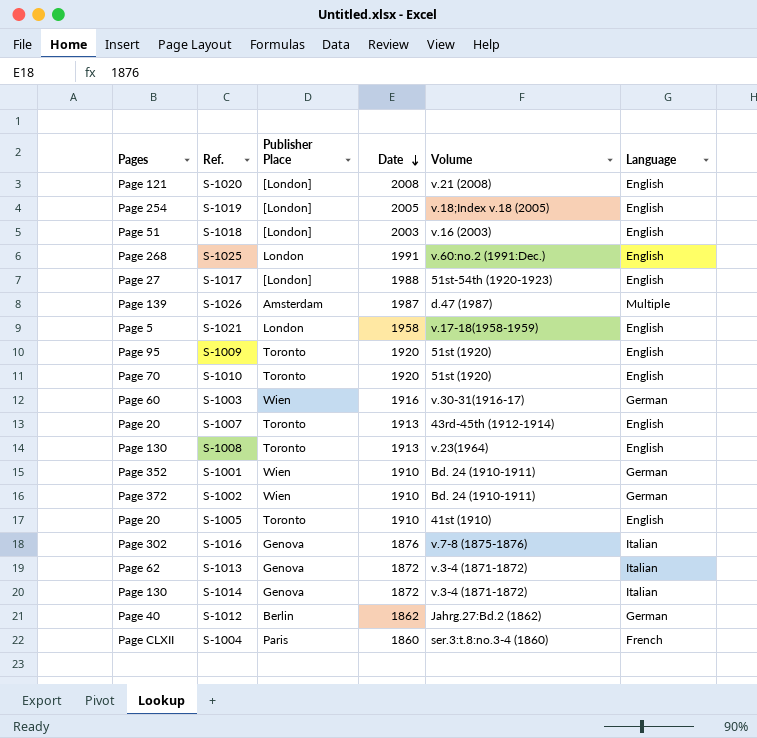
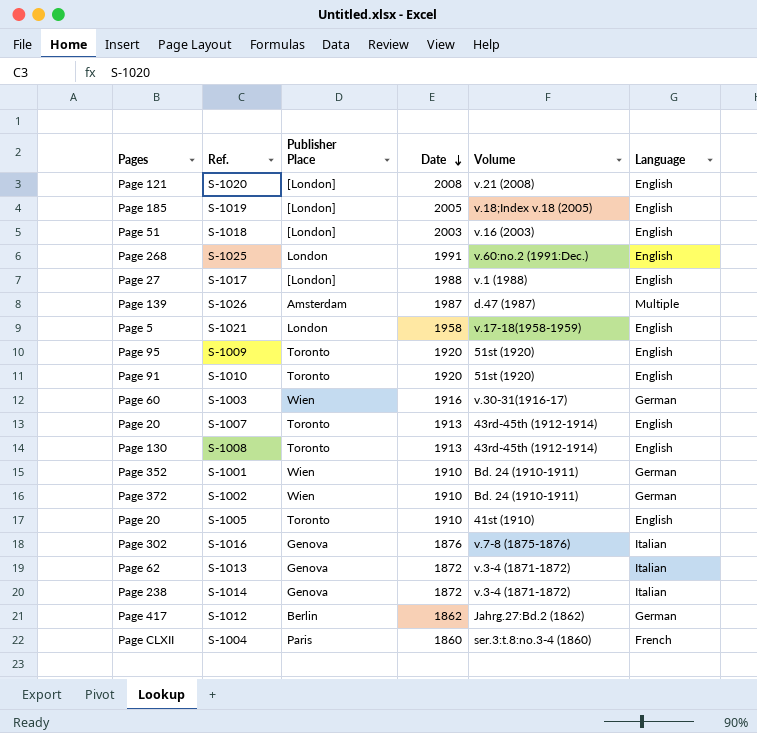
S-1019 | Pages: Page 254 -> Page 185
S-1017 | Volume: 51st-54th (1920-1923) -> v.1 (1988)
S-1010 | Pages: Page 70 -> Page 91
S-1008 | Volume: v.23(1964) -> 43rd-45th (1912-1914)
S-1014 | Pages: Page 130 -> Page 238
S-1012 | Pages: Page 40 -> Page 417

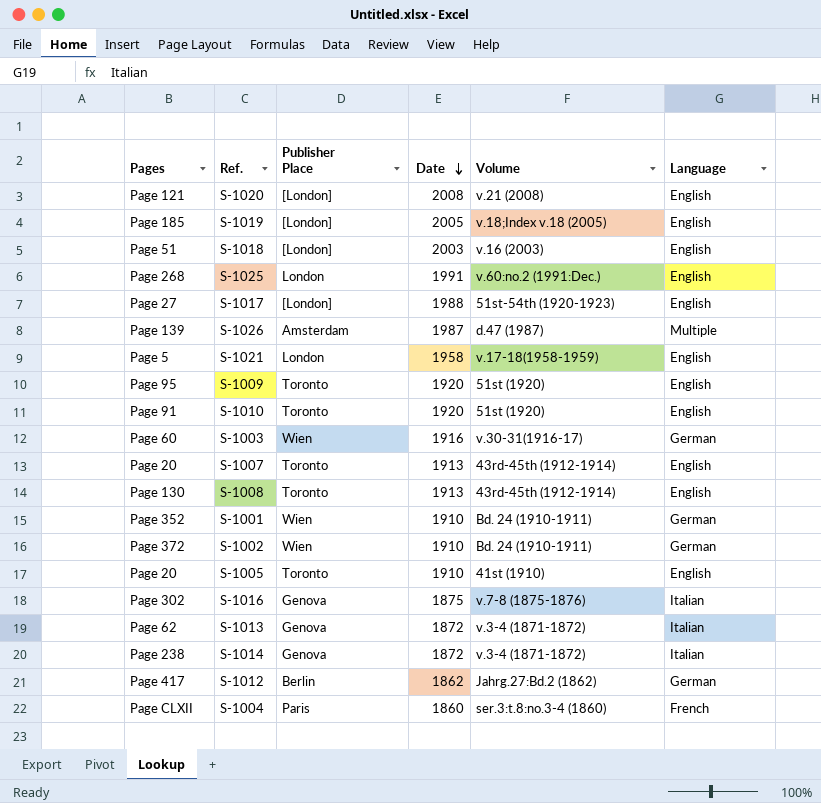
S-1017 | Volume: v.1 (1988) -> 51st-54th (1920-1923)
S-1016 | Date: 1876 -> 1875

